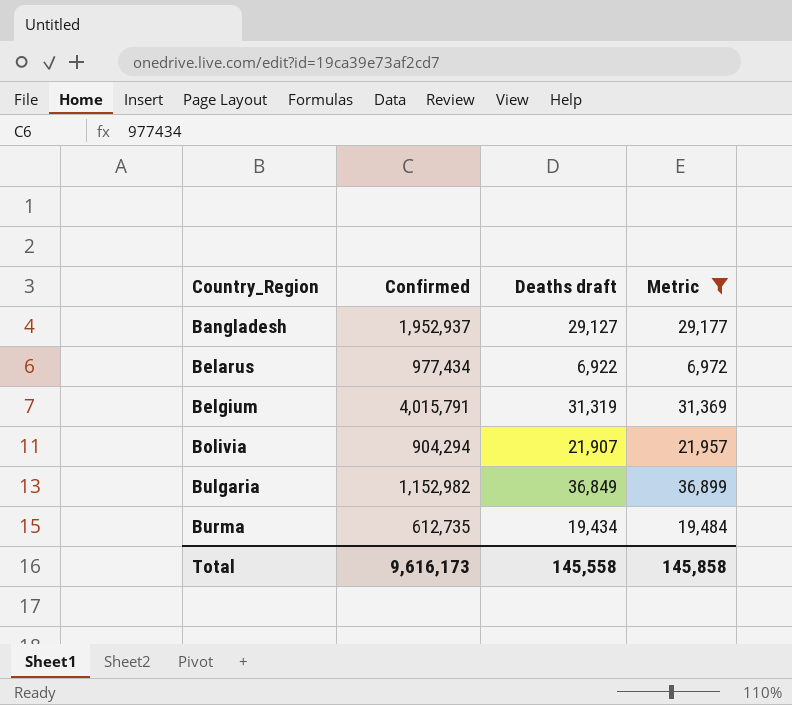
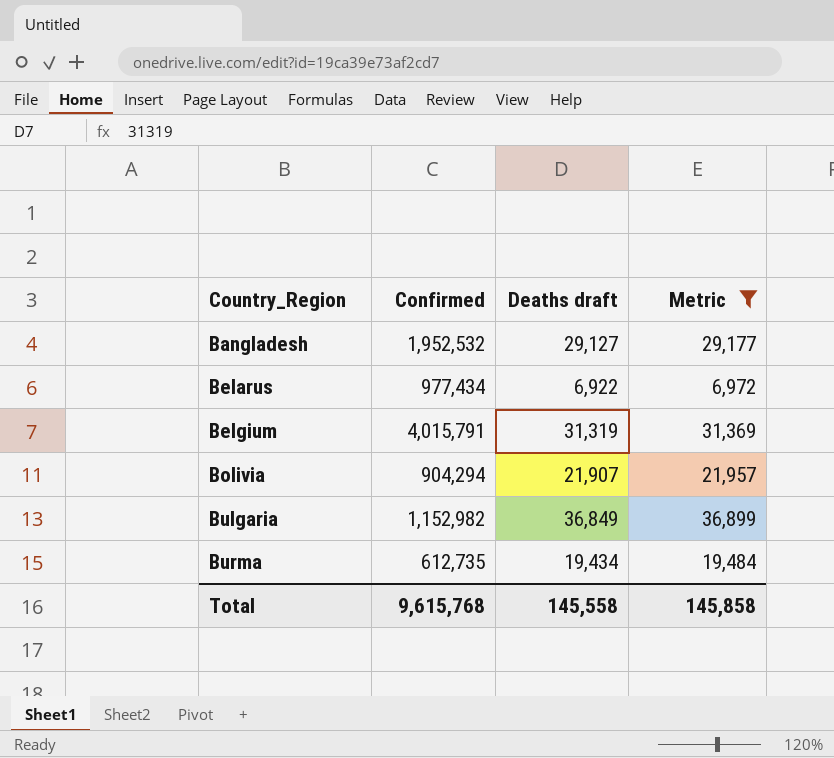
Bangladesh | Confirmed: 1,952,937 -> 1,952,532
Total | Confirmed: 9,616,173 -> 9,615,768

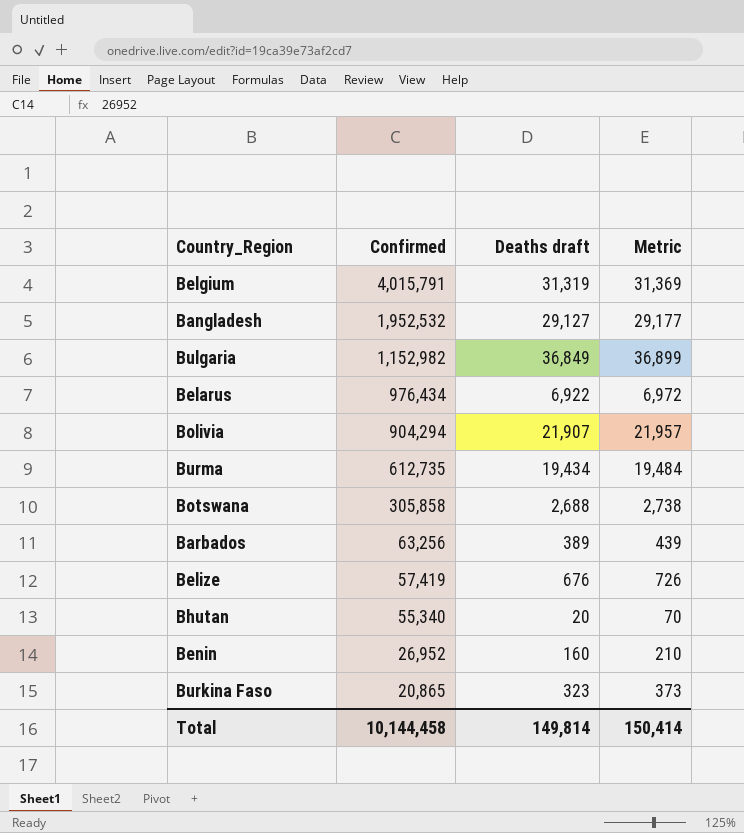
filter: Metric >= 6,972 -> none
row order: Country_Region ascending -> Confirmed descending
Belarus | Confirmed: 977,434 -> 976,434
Total | Confirmed: 9,615,768 -> 10,144,458
Total | Deaths draft: 145,558 -> 149,814
Total | Metric: 145,858 -> 150,414

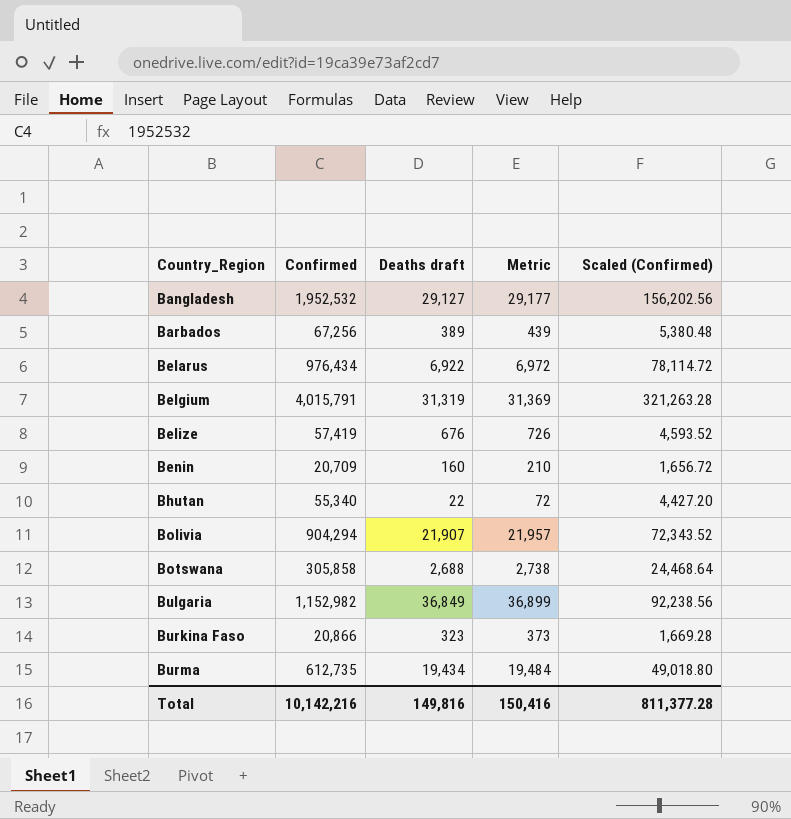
row order: Confirmed descending -> Country_Region ascending
column Scaled (Confirmed) | formula: none -> [Confirmed] * 0.08
Barbados | Confirmed: 63,256 -> 67,256
Benin | Confirmed: 26,952 -> 20,709
Bhutan | Deaths draft: 20 -> 22
Bhutan | Metric: 70 -> 72
Burkina Faso | Confirmed: 20,865 -> 20,866
Total | Confirmed: 10,144,458 -> 10,142,216
Total | Deaths draft: 149,814 -> 149,816
Total | Metric: 150,414 -> 150,416

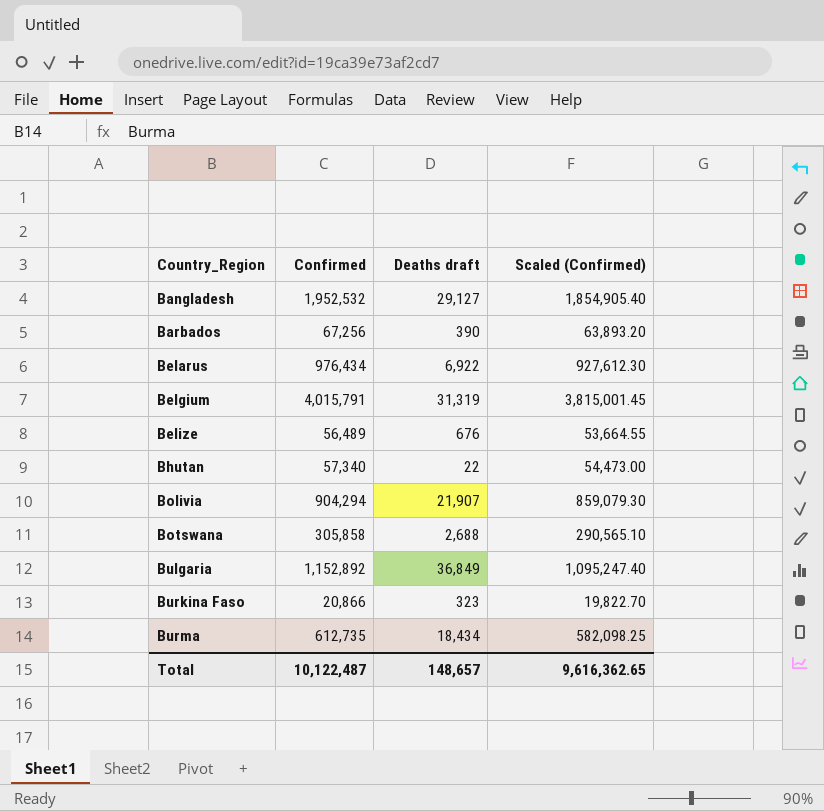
column Metric | formula: [Deaths draft] + 50 -> none
column Scaled (Confirmed) | formula: [Confirmed] * 0.08 -> [Confirmed] * 0.95
row Benin: 20,709 | 160 | 210 | 1,656.72 -> none
Barbados | Deaths draft: 389 -> 390
Belize | Confirmed: 57,419 -> 56,489
Bhutan | Confirmed: 55,340 -> 57,340
Bulgaria | Confirmed: 1,152,982 -> 1,152,892
Burma | Deaths draft: 19,434 -> 18,434
Total | Confirmed: 10,142,216 -> 10,122,487
Total | Deaths draft: 149,816 -> 148,657
Total | Scaled (Confirmed): 811,377.28 -> 9,616,362.65

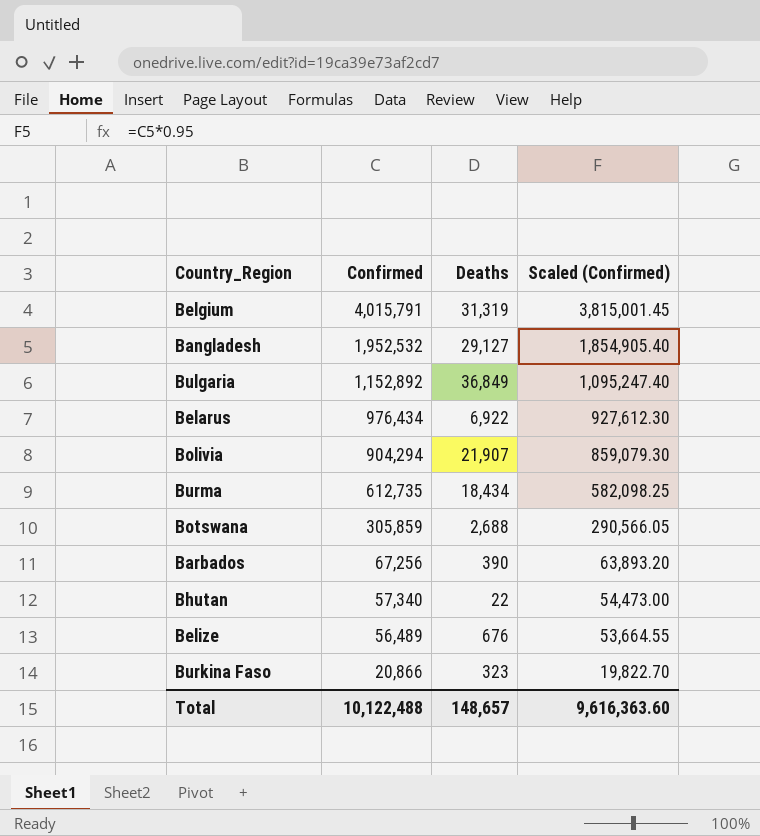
row order: Country_Region ascending -> Confirmed descending
column name: Deaths draft -> Deaths
Botswana | Confirmed: 305,858 -> 305,859
Botswana | Scaled (Confirmed): 290,565.10 -> 290,566.05
Total | Confirmed: 10,122,487 -> 10,122,488
Total | Scaled (Confirmed): 9,616,362.65 -> 9,616,363.60

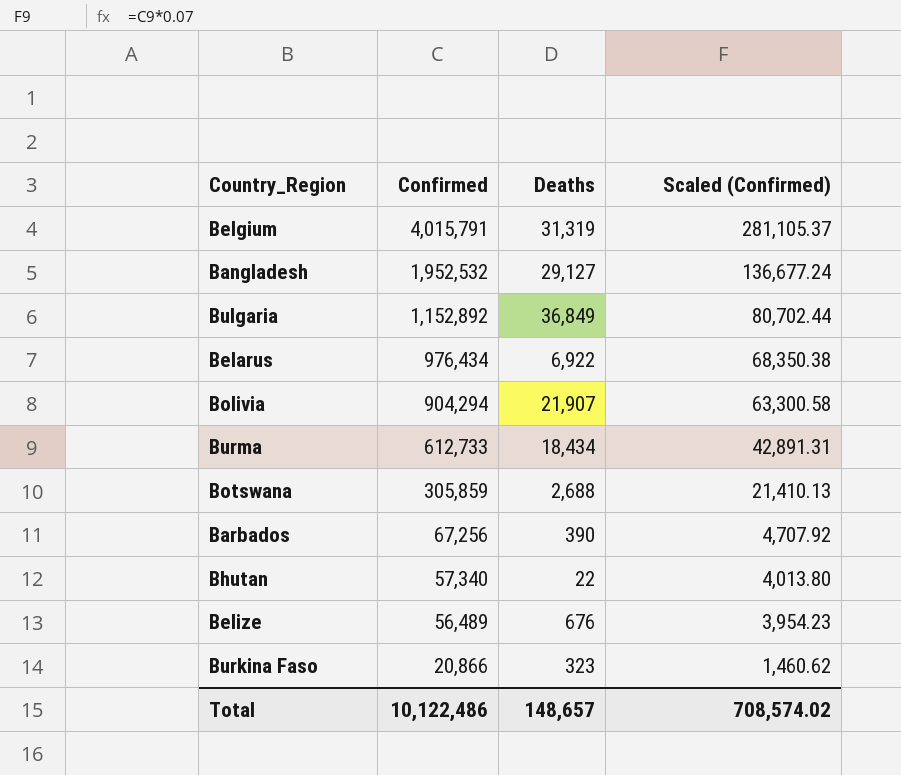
column Scaled (Confirmed) | formula: [Confirmed] * 0.95 -> [Confirmed] * 0.07
Burma | Confirmed: 612,735 -> 612,733
Total | Confirmed: 10,122,488 -> 10,122,486
Total | Scaled (Confirmed): 9,616,363.60 -> 708,574.02

